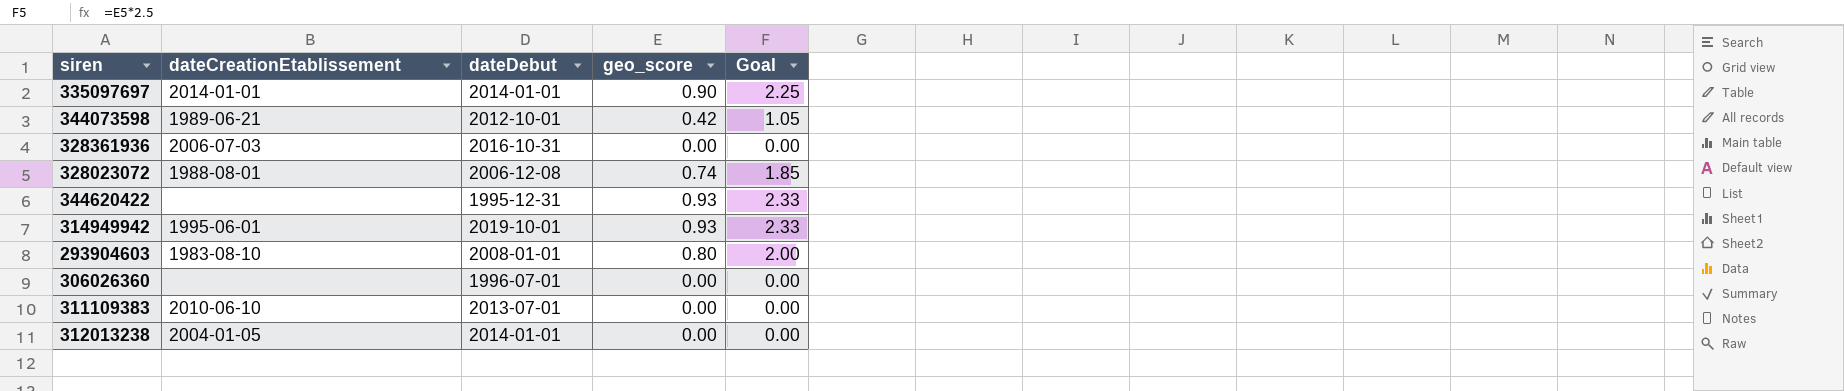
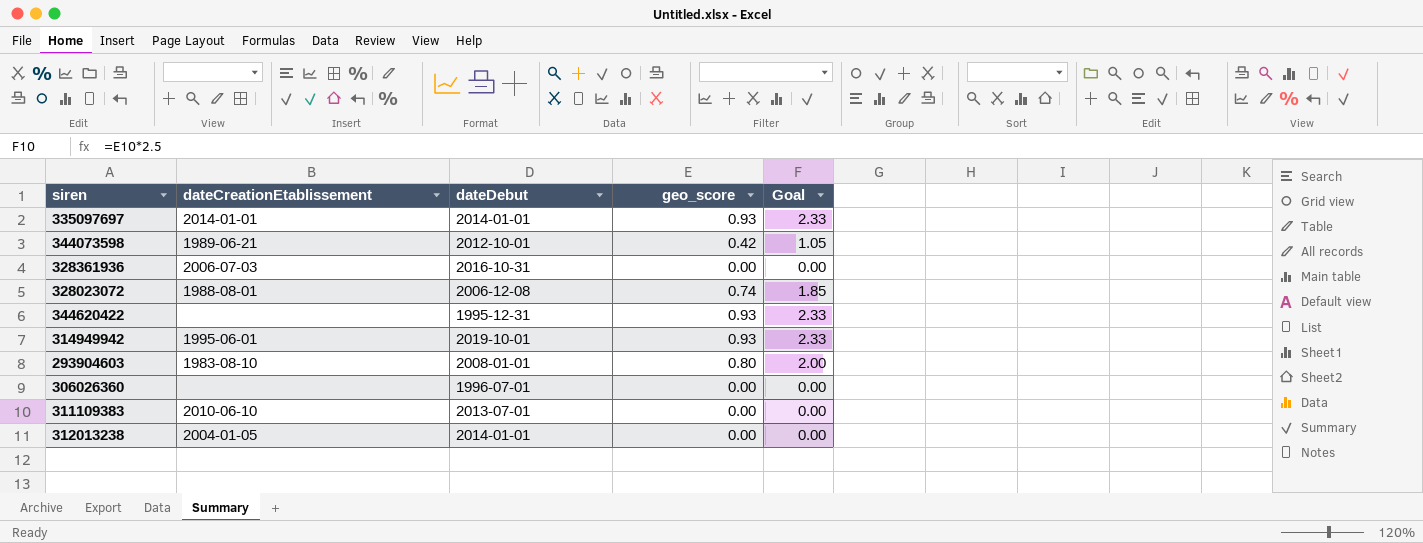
335097697 | geo_score: 0.90 -> 0.93
335097697 | Goal: 2.25 -> 2.33

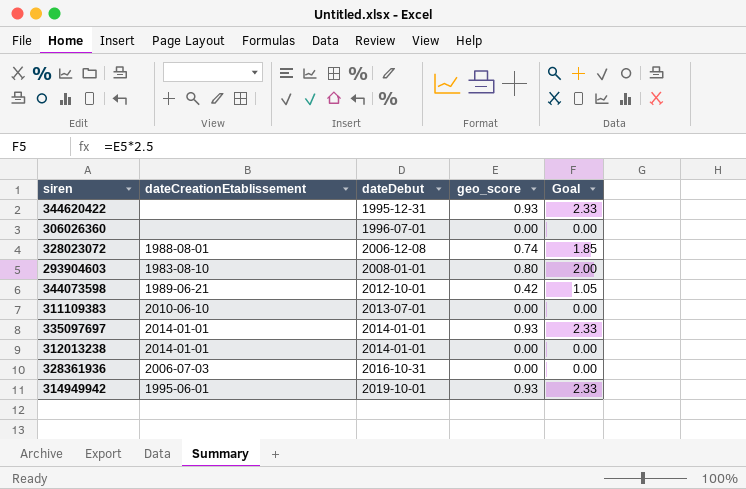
row order: none -> dateDebut ascending
312013238 | dateCreationEtablissement: 2004-01-05 -> 2014-01-01

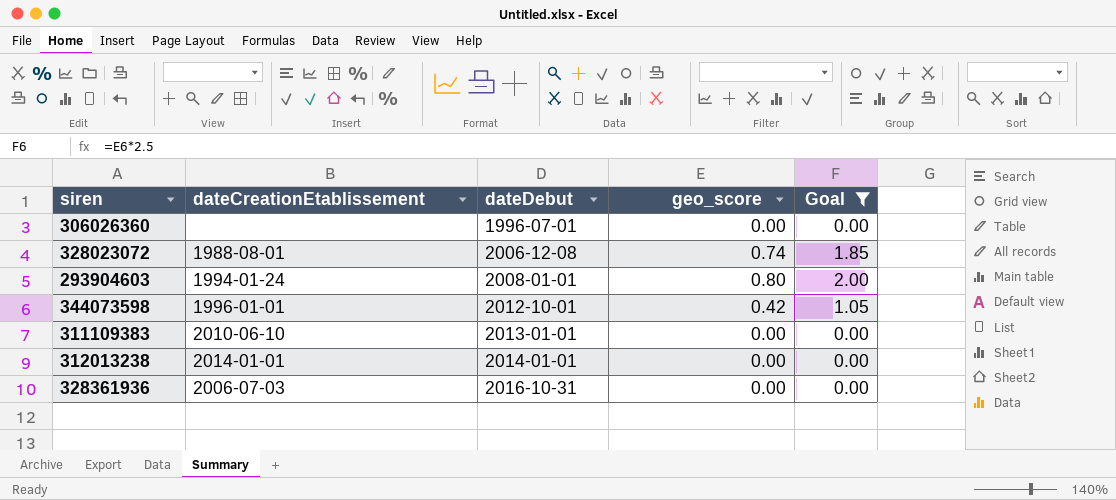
filter: none -> Goal != 2.33
293904603 | dateCreationEtablissement: 1983-08-10 -> 1994-01-24
344073598 | dateCreationEtablissement: 1989-06-21 -> 1996-01-01
311109383 | dateDebut: 2013-07-01 -> 2013-01-01

